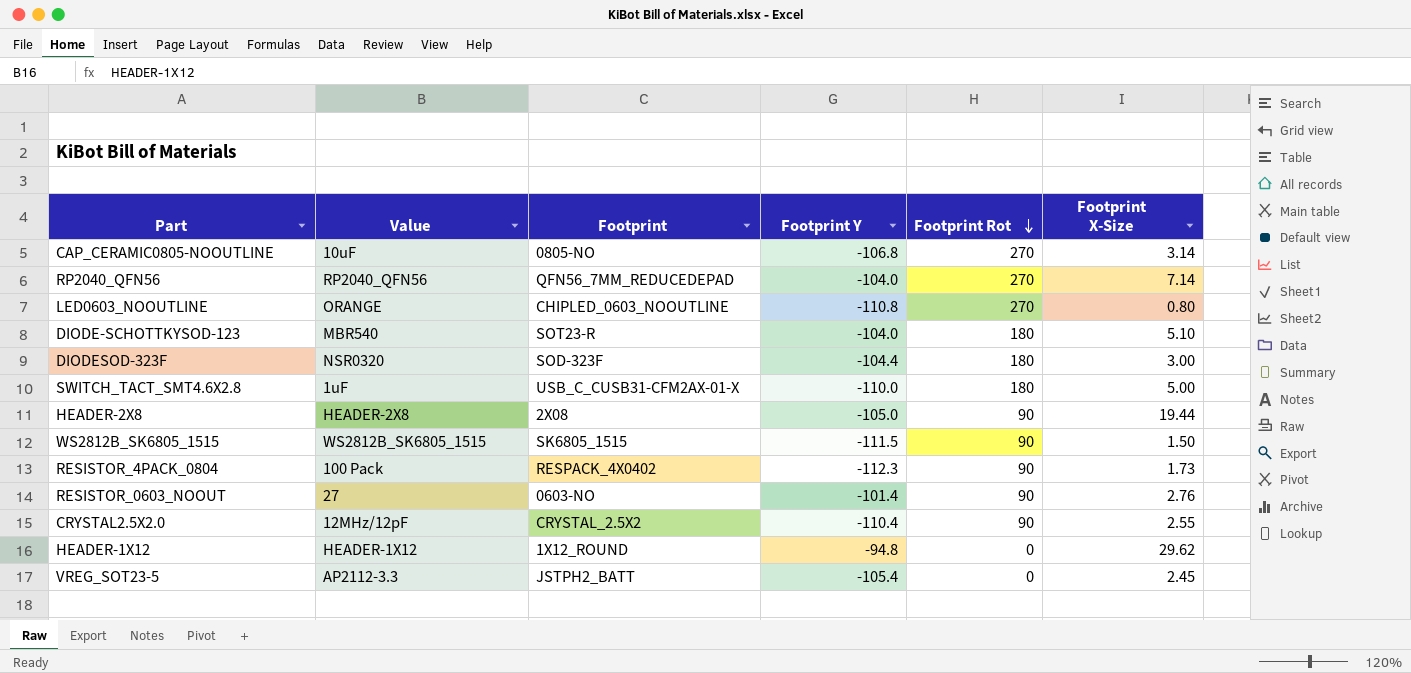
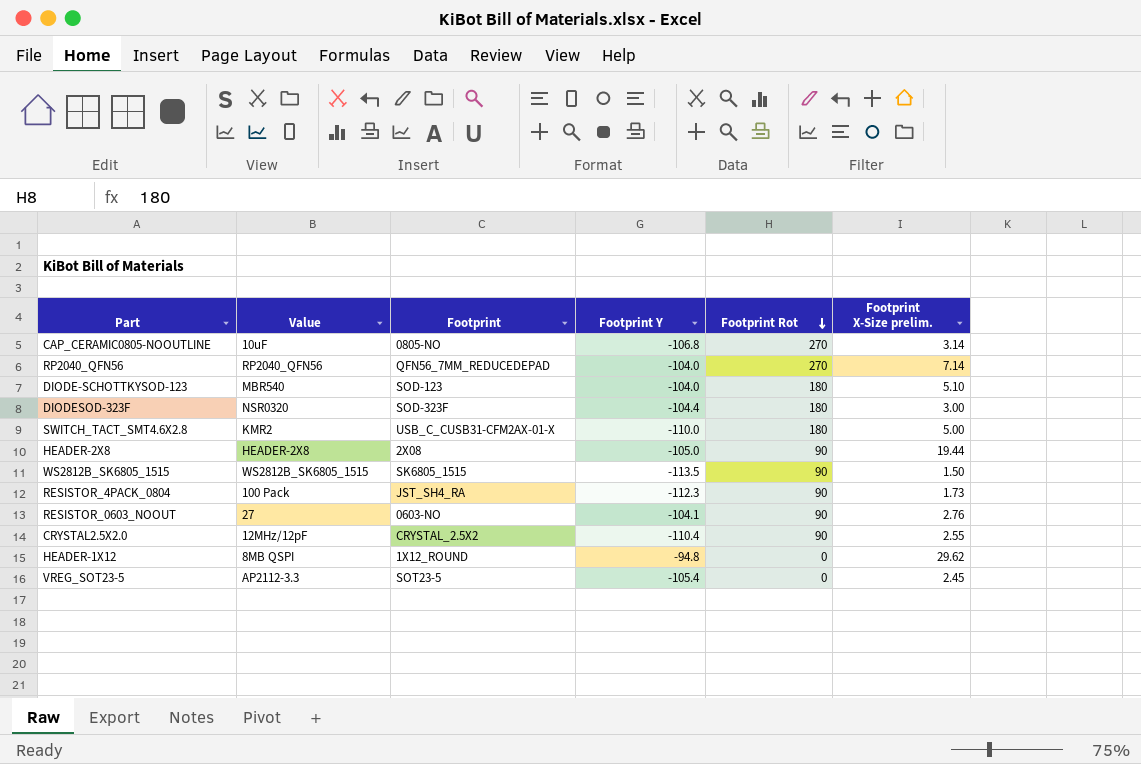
column name: Footprint X-Size -> Footprint X-Size prelim.
row LED0603_NOOUTLINE: ORANGE | CHIPLED_0603_NOOUTLINE | -110.8 | 270 | 0.80 -> none
DIODE-SCHOTTKYSOD-123 | Footprint: SOT23-R -> SOD-123
SWITCH_TACT_SMT4.6X2.8 | Value: 1uF -> KMR2
WS2812B_SK6805_1515 | Footprint Y: -111.5 -> -113.5
RESISTOR_4PACK_0804 | Footprint: RESPACK_4X0402 -> JST_SH4_RA
RESISTOR_0603_NOOUT | Footprint Y: -101.4 -> -104.1
HEADER-1X12 | Value: HEADER-1X12 -> 8MB QSPI
VREG_SOT23-5 | Footprint: JSTPH2_BATT -> SOT23-5

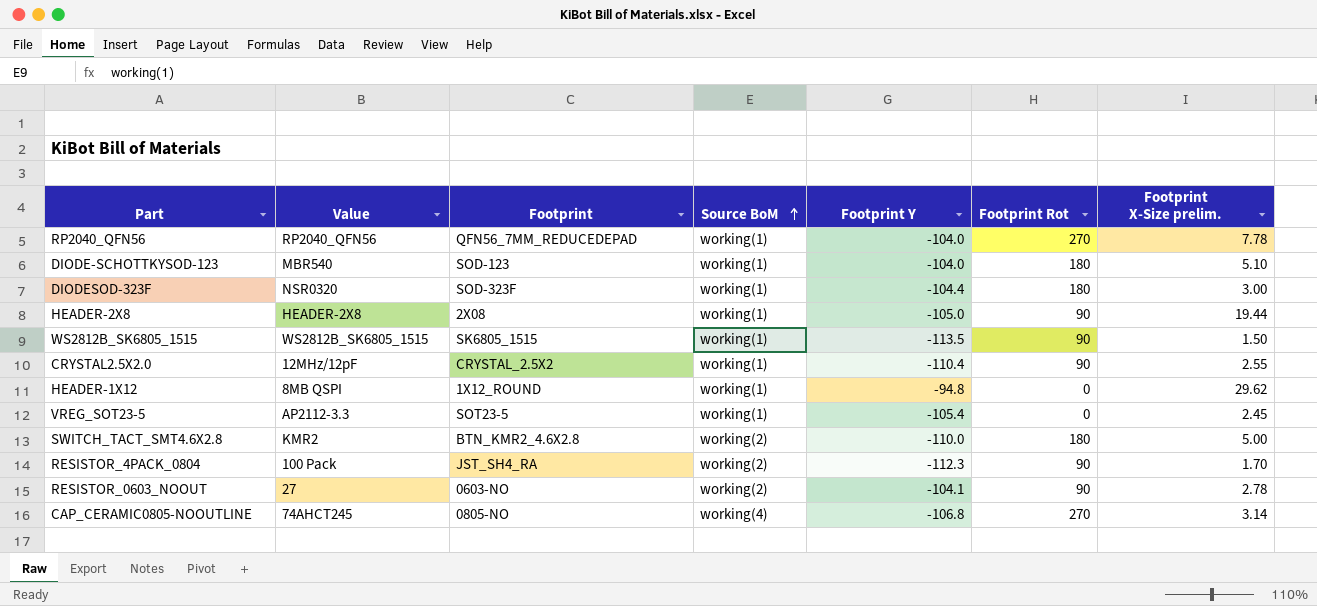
row order: Footprint Rot descending -> Source BoM ascending
column Source BoM | position: none -> 4
RP2040_QFN56 | Footprint X-Size prelim.: 7.14 -> 7.78
SWITCH_TACT_SMT4.6X2.8 | Footprint: USB_C_CUSB31-CFM2AX-01-X -> BTN_KMR2_4.6X2.8
RESISTOR_4PACK_0804 | Footprint X-Size prelim.: 1.73 -> 1.70
RESISTOR_0603_NOOUT | Footprint X-Size prelim.: 2.76 -> 2.78
CAP_CERAMIC0805-NOOUTLINE | Value: 10uF -> 74AHCT245

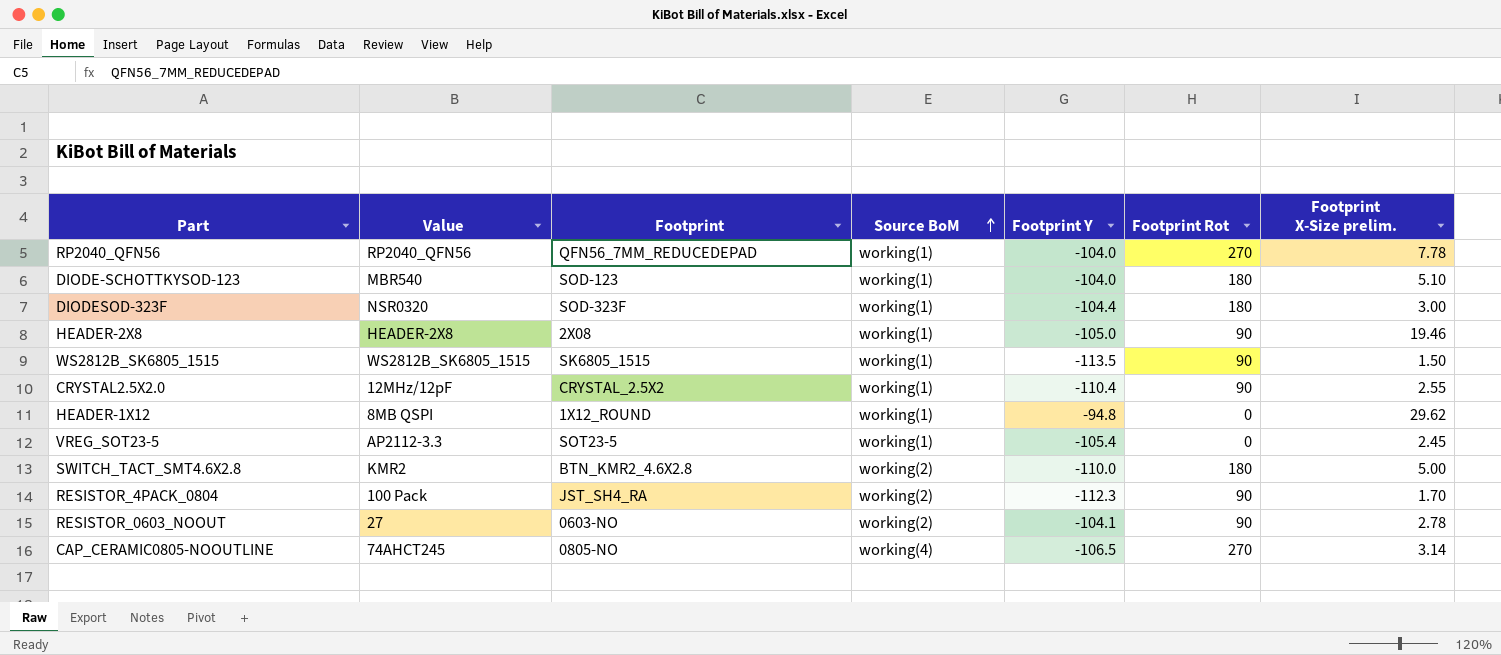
HEADER-2X8 | Footprint X-Size prelim.: 19.44 -> 19.46
CAP_CERAMIC0805-NOOUTLINE | Footprint Y: -106.8 -> -106.5

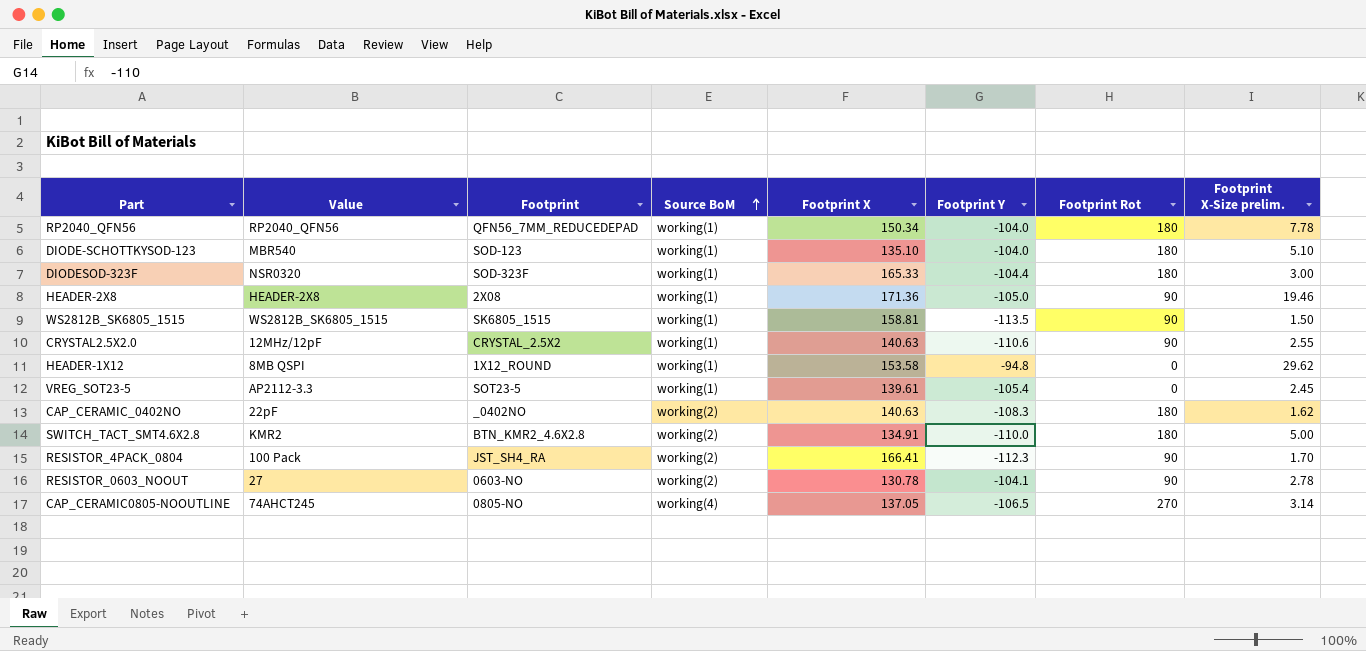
column Footprint X | position: none -> 5
RP2040_QFN56 | Footprint Rot: 270 -> 180
CRYSTAL2.5X2.0 | Footprint Y: -110.4 -> -110.6
row CAP_CERAMIC_0402NO: none -> 22pF | _0402NO | working(2) | 140.63 | -108.3 | 180 | 1.62

